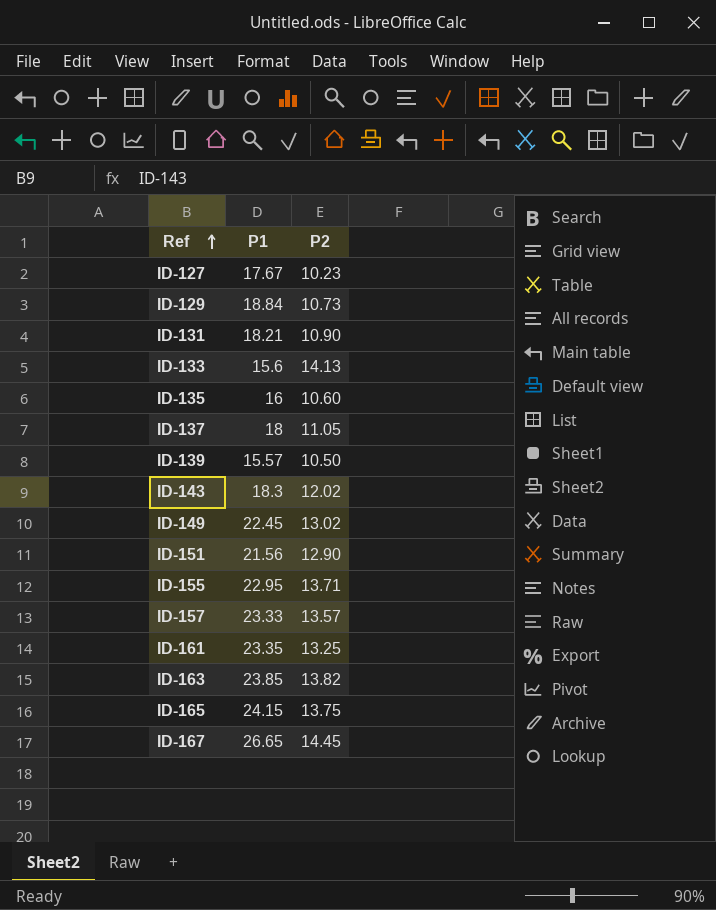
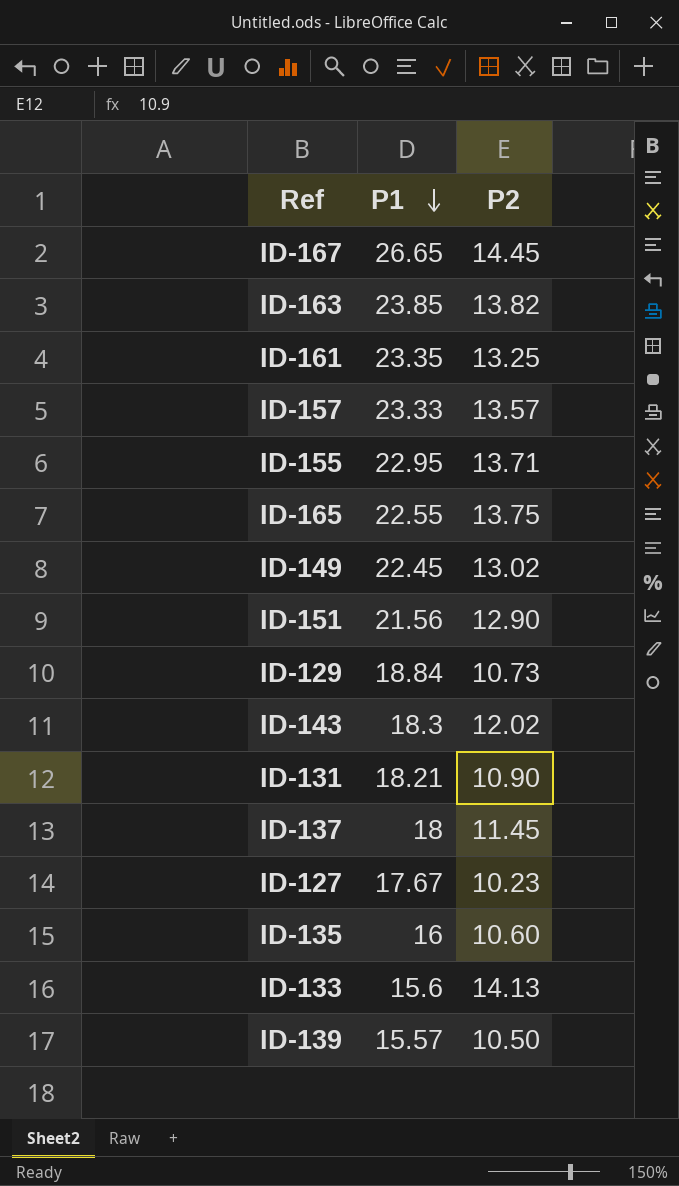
row order: Ref ascending -> P1 descending
ID-165 | P1: 24.15 -> 22.55
ID-137 | P2: 11.05 -> 11.45

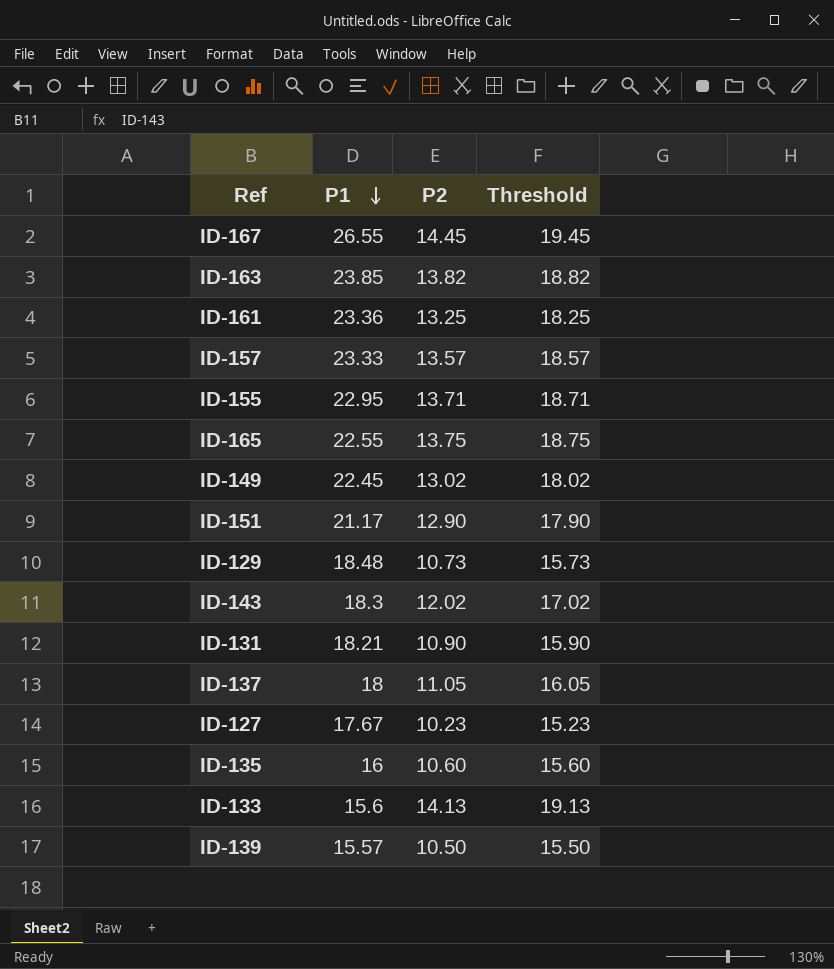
column Threshold | formula: none -> [P2] + 5
ID-167 | P1: 26.65 -> 26.55
ID-161 | P1: 23.35 -> 23.36
ID-151 | P1: 21.56 -> 21.17
ID-129 | P1: 18.84 -> 18.48
ID-137 | P2: 11.45 -> 11.05

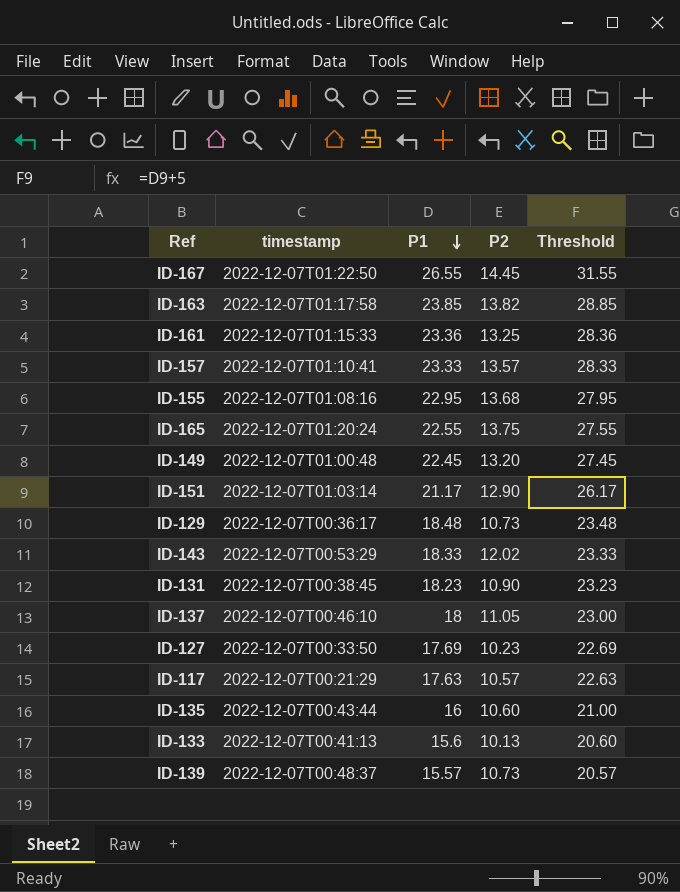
column timestamp | position: none -> 2
column Threshold | formula: [P2] + 5 -> [P1] + 5
ID-155 | P2: 13.71 -> 13.68
ID-149 | P2: 13.02 -> 13.20
ID-143 | P1: 18.3 -> 18.33
ID-131 | P1: 18.21 -> 18.23
ID-127 | P1: 17.67 -> 17.69
row ID-117: none -> 2022-12-07T00:21:29 | 17.63 | 10.57 | 22.63
ID-133 | P2: 14.13 -> 10.13
ID-139 | P2: 10.50 -> 10.73

